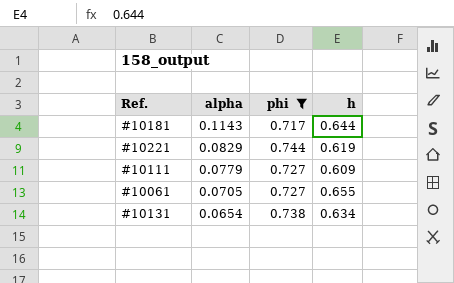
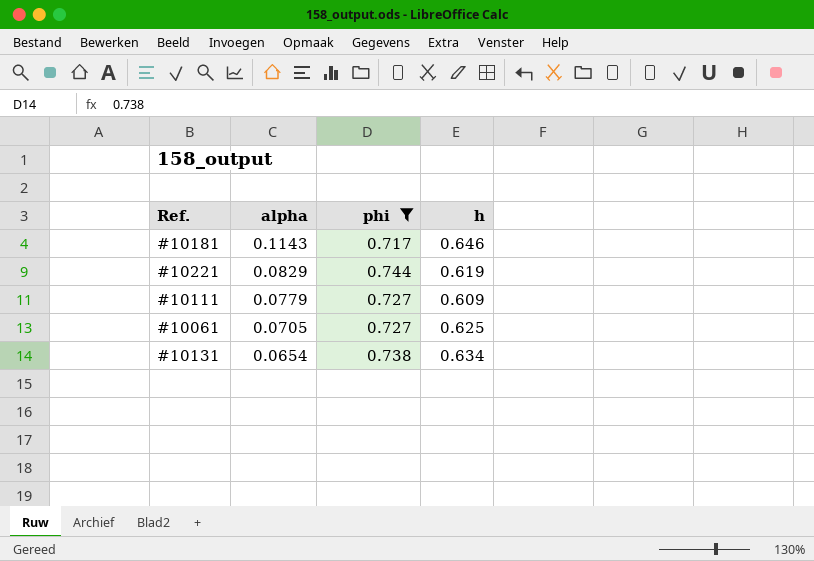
#10181 | h: 0.644 -> 0.646
#10061 | h: 0.655 -> 0.625

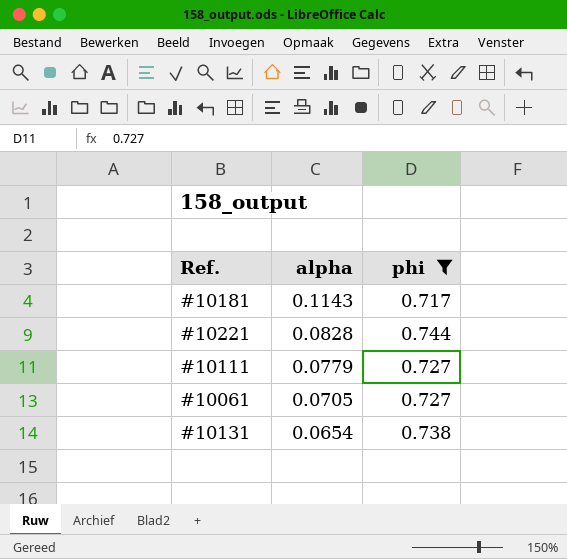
column h | position: 4 -> none
#10221 | alpha: 0.0829 -> 0.0828

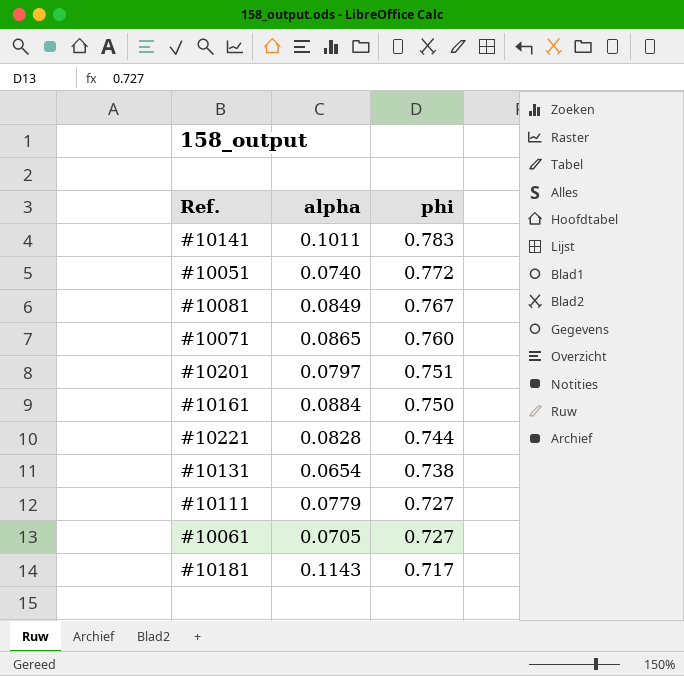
filter: phi <= 0.744 -> none
row order: alpha descending -> phi descending

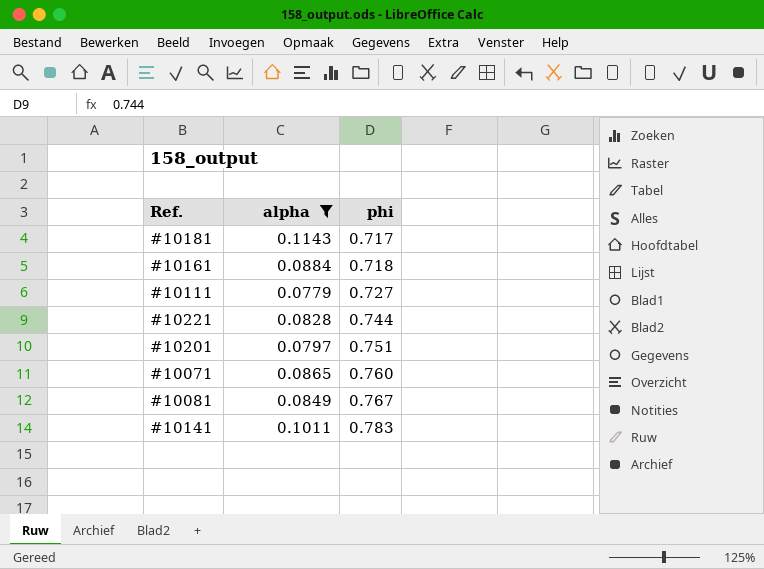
filter: none -> alpha >= 0.0779
row order: phi descending -> phi ascending
#10161 | phi: 0.750 -> 0.718

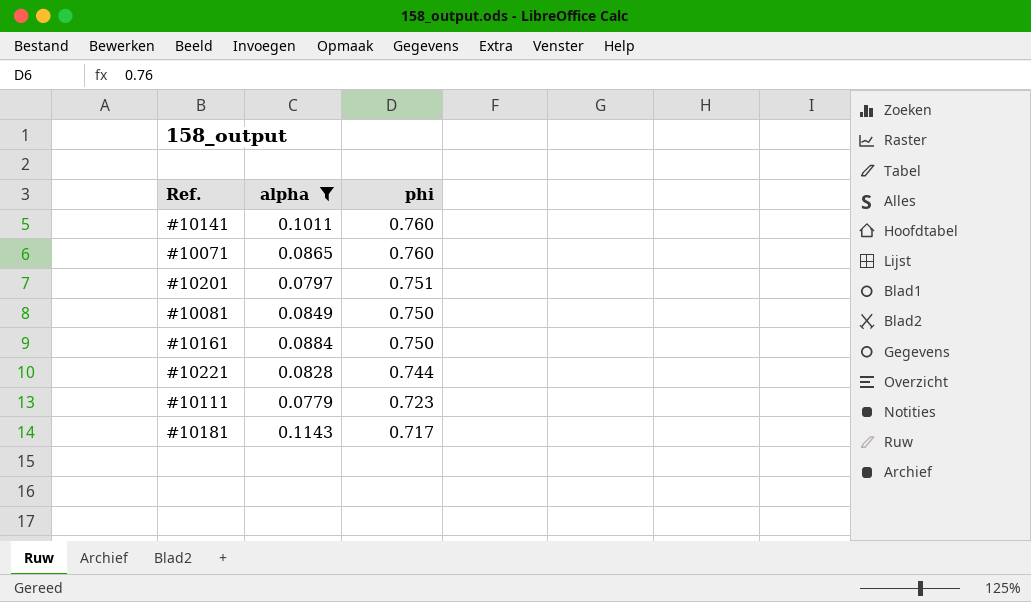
row order: phi ascending -> phi descending
#10141 | phi: 0.783 -> 0.760
#10081 | phi: 0.767 -> 0.750
#10161 | phi: 0.718 -> 0.750
#10111 | phi: 0.727 -> 0.723

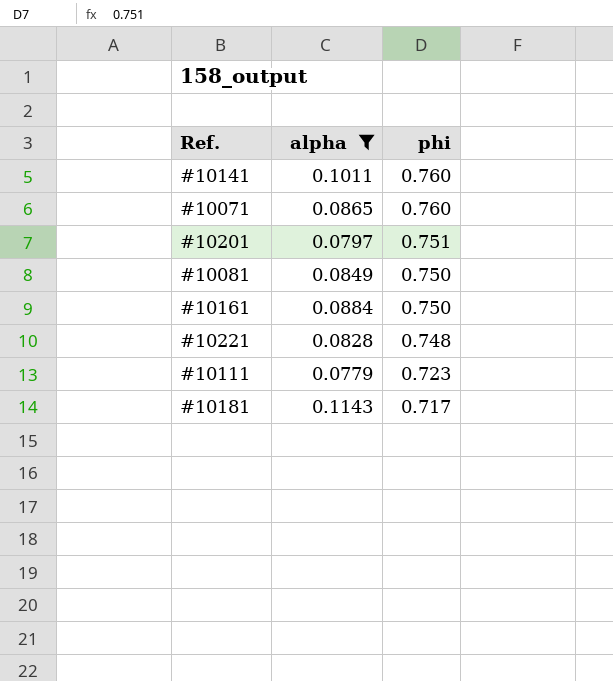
#10221 | phi: 0.744 -> 0.748

